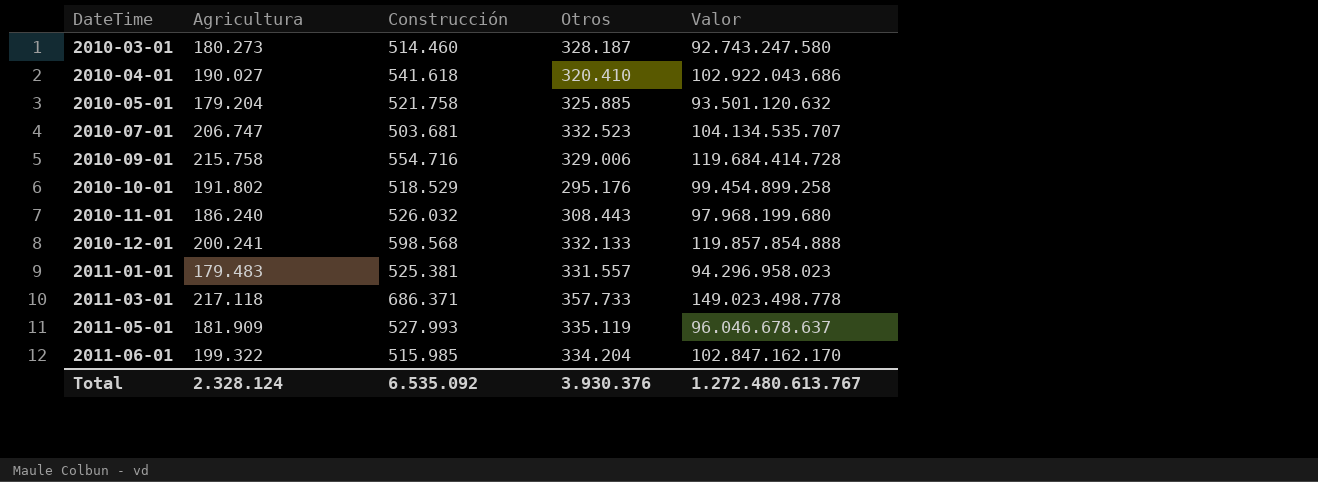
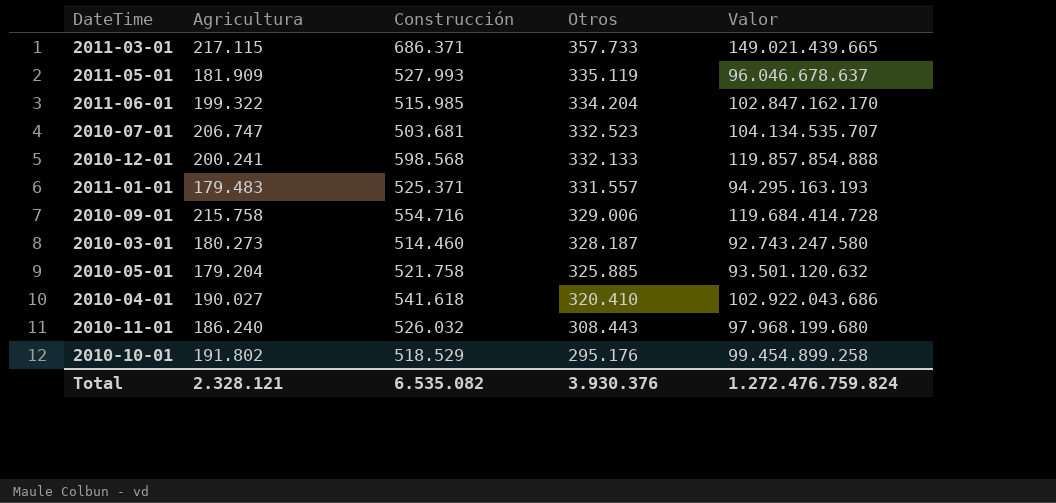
row order: DateTime ascending -> Otros descending
2011-03-01 | Agricultura: 217.118 -> 217.115
2011-03-01 | Valor: 149.023.498.778 -> 149.021.439.665
2011-01-01 | Construcción: 525.381 -> 525.371
2011-01-01 | Valor: 94.296.958.023 -> 94.295.163.193
Total | Agricultura: 2.328.124 -> 2.328.121
Total | Construcción: 6.535.092 -> 6.535.082
Total | Valor: 1.272.480.613.767 -> 1.272.476.759.824

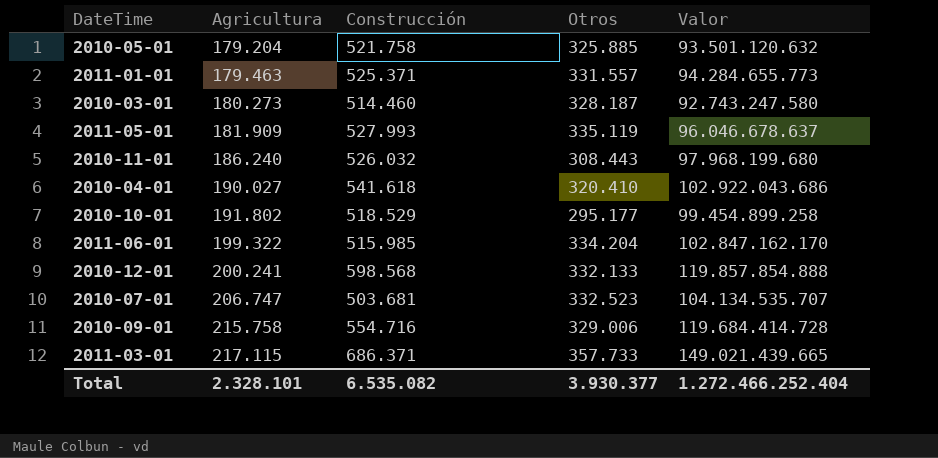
row order: Otros descending -> Agricultura ascending
2011-01-01 | Agricultura: 179.483 -> 179.463
2011-01-01 | Valor: 94.295.163.193 -> 94.284.655.773
2010-10-01 | Otros: 295.176 -> 295.177
Total | Agricultura: 2.328.121 -> 2.328.101
Total | Otros: 3.930.376 -> 3.930.377
Total | Valor: 1.272.476.759.824 -> 1.272.466.252.404

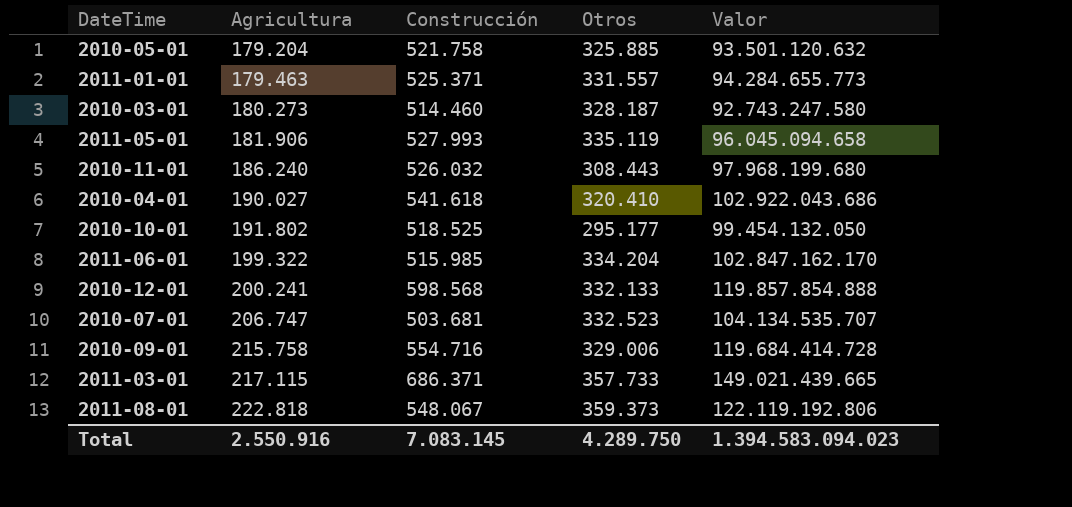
2011-05-01 | Agricultura: 181.909 -> 181.906
2011-05-01 | Valor: 96.046.678.637 -> 96.045.094.658
2010-10-01 | Construcción: 518.529 -> 518.525
2010-10-01 | Valor: 99.454.899.258 -> 99.454.132.050
row 2011-08-01: none -> 222.818 | 548.067 | 359.373 | 122.119.192.806
Total | Agricultura: 2.328.101 -> 2.550.916
Total | Construcción: 6.535.082 -> 7.083.145
Total | Otros: 3.930.377 -> 4.289.750
Total | Valor: 1.272.466.252.404 -> 1.394.583.094.023

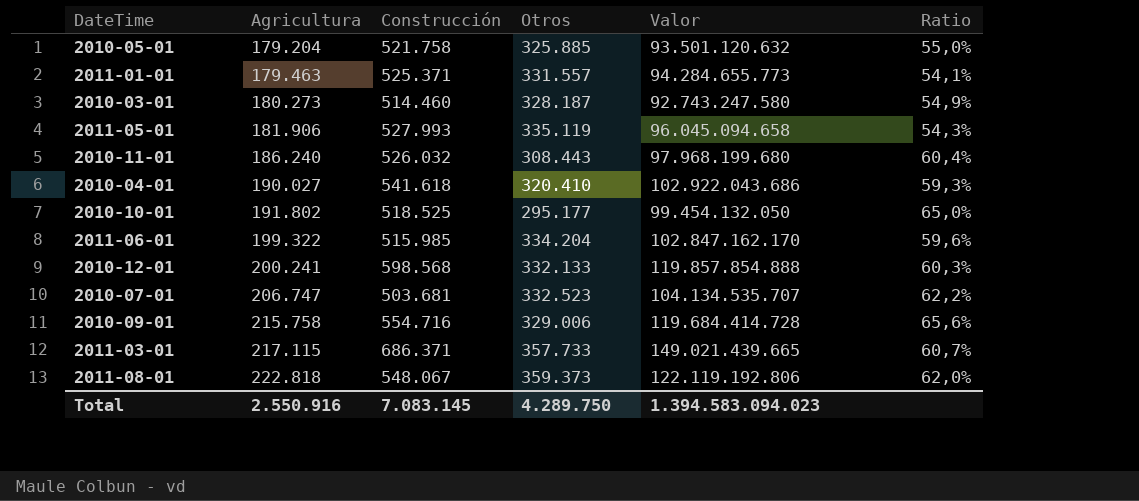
column Ratio | formula: none -> [Agricultura] / [Otros]

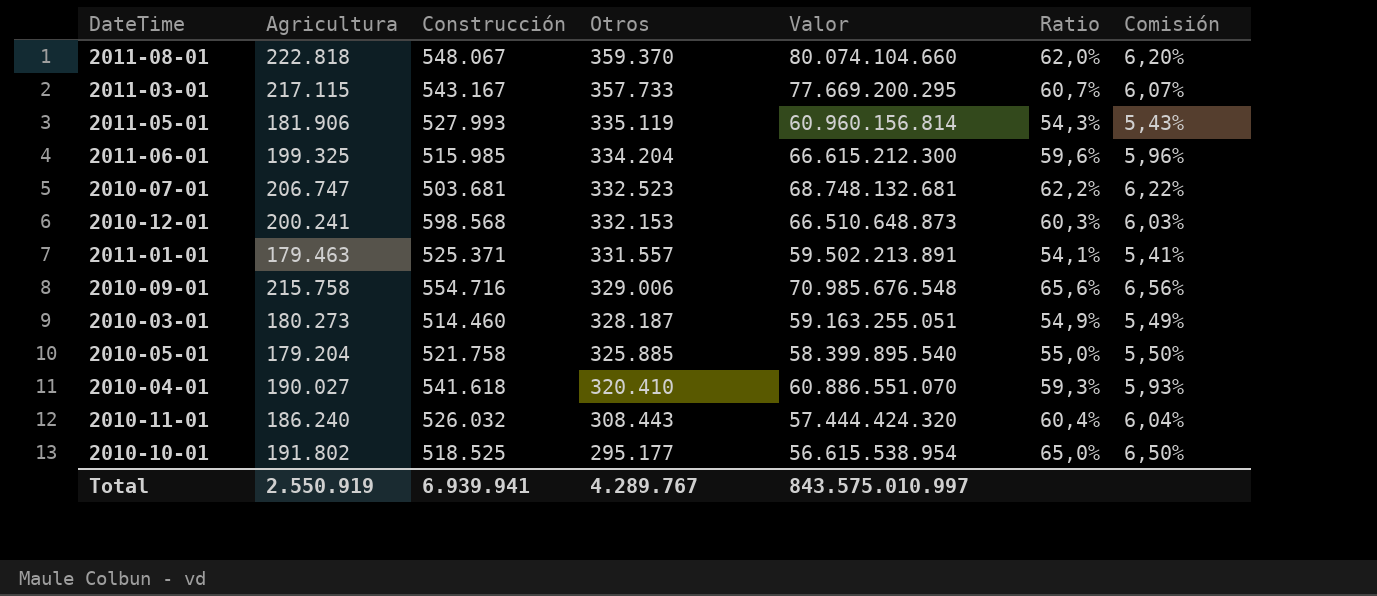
row order: Agricultura ascending -> Otros descending
column Valor | formula: [Agricultura] * [Construcción] -> [Agricultura] * [Otros]
column Comisión | formula: none -> [Ratio] * 0,1
2011-08-01 | Otros: 359.373 -> 359.370
2011-03-01 | Construcción: 686.371 -> 543.167
2011-06-01 | Agricultura: 199.322 -> 199.325
2010-12-01 | Otros: 332.133 -> 332.153
Total | Agricultura: 2.550.916 -> 2.550.919
Total | Construcción: 7.083.145 -> 6.939.941
Total | Otros: 4.289.750 -> 4.289.767
Total | Valor: 1.394.583.094.023 -> 843.575.010.997

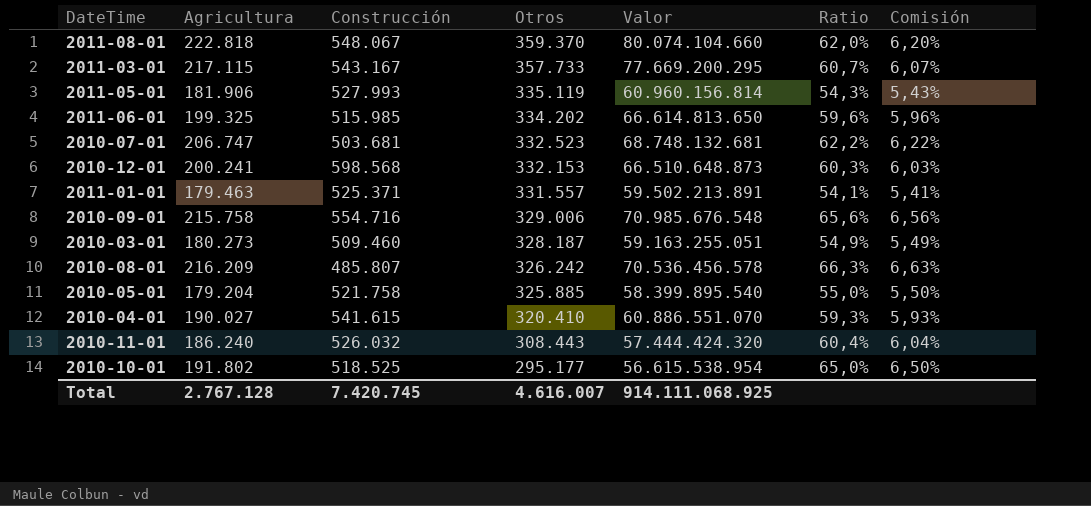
2011-06-01 | Otros: 334.204 -> 334.202
2011-06-01 | Valor: 66.615.212.300 -> 66.614.813.650
2010-03-01 | Construcción: 514.460 -> 509.460
row 2010-08-01: none -> 216.209 | 485.807 | 326.242 | 70.536.456.578 | 66,3% | 6,63%
2010-04-01 | Construcción: 541.618 -> 541.615
Total | Agricultura: 2.550.919 -> 2.767.128
Total | Construcción: 6.939.941 -> 7.420.745
Total | Otros: 4.289.767 -> 4.616.007
Total | Valor: 843.575.010.997 -> 914.111.068.925

